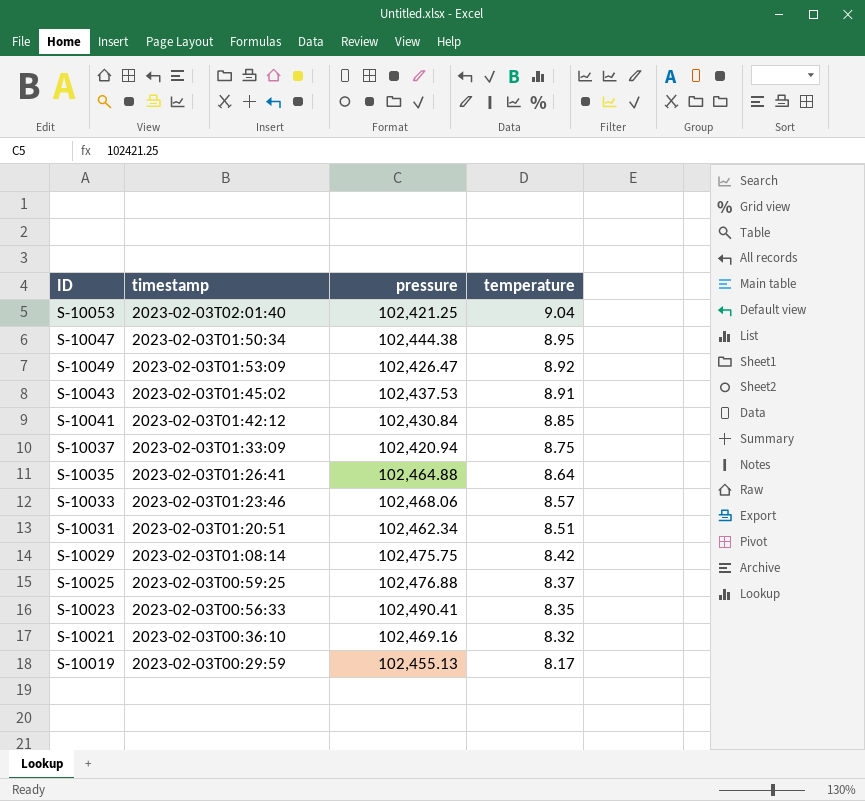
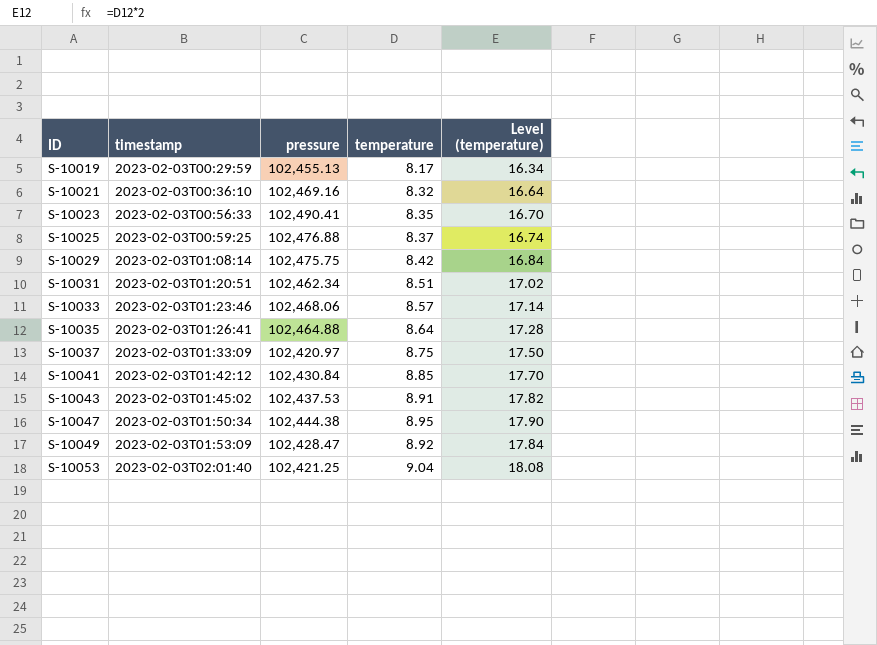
row order: temperature descending -> ID ascending
column Level (temperature) | formula: none -> [temperature] * 2
S-10037 | pressure: 102,420.94 -> 102,420.97
S-10049 | pressure: 102,426.47 -> 102,428.47

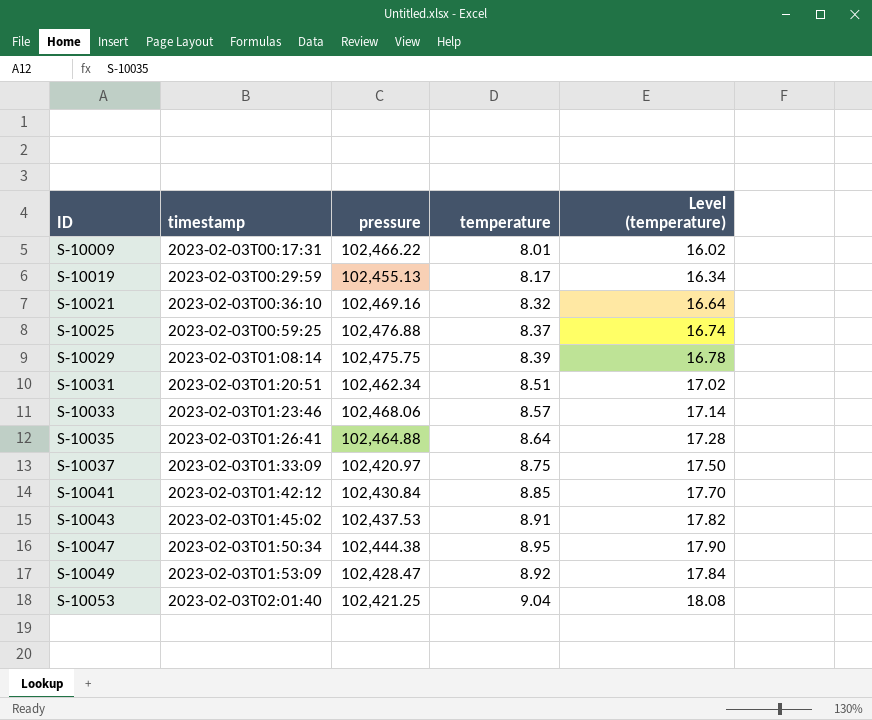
row S-10023: 2023-02-03T00:56:33 | 102,490.41 | 8.35 | 16.70 -> none
row S-10009: none -> 2023-02-03T00:17:31 | 102,466.22 | 8.01 | 16.02
S-10029 | temperature: 8.42 -> 8.39
S-10029 | Level (temperature): 16.84 -> 16.78

